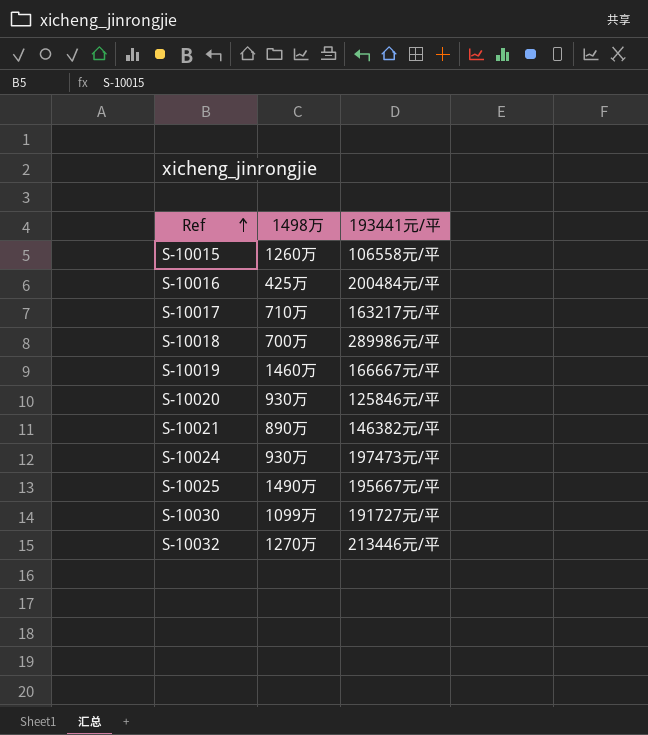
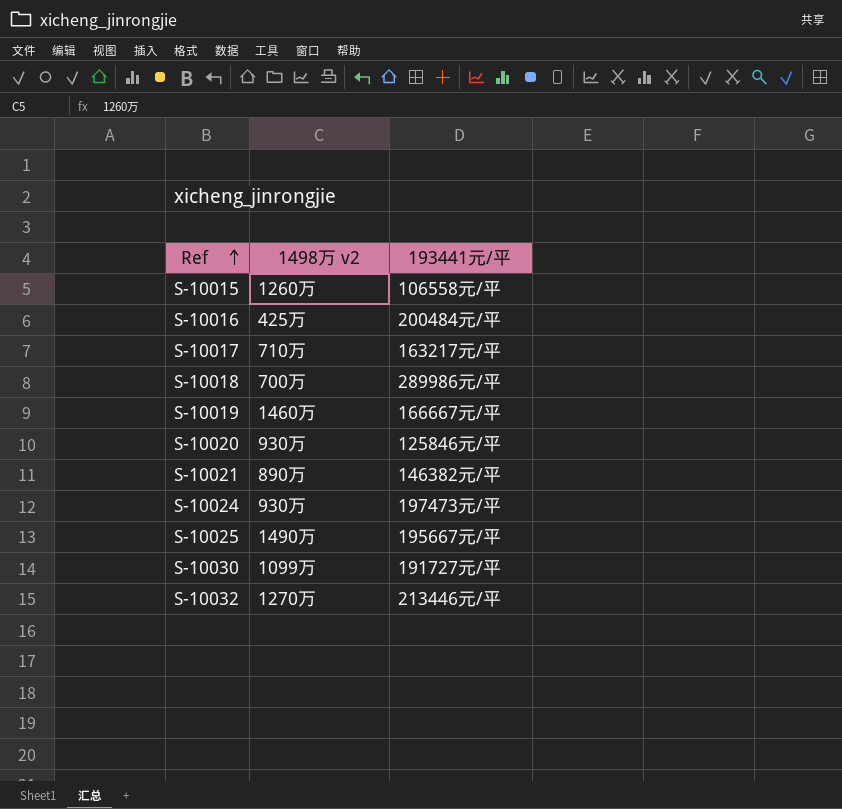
column name: 1498万 -> 1498万 v2

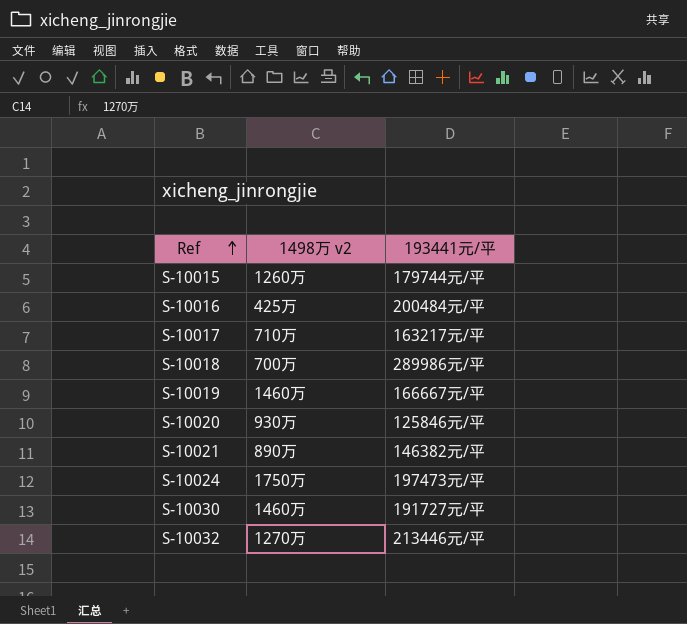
row S-10025: 1490万 | 195667元/平 -> none
S-10015 | 193441元/平: 106558元/平 -> 179744元/平
S-10024 | 1498万 v2: 930万 -> 1750万
S-10030 | 1498万 v2: 1099万 -> 1460万

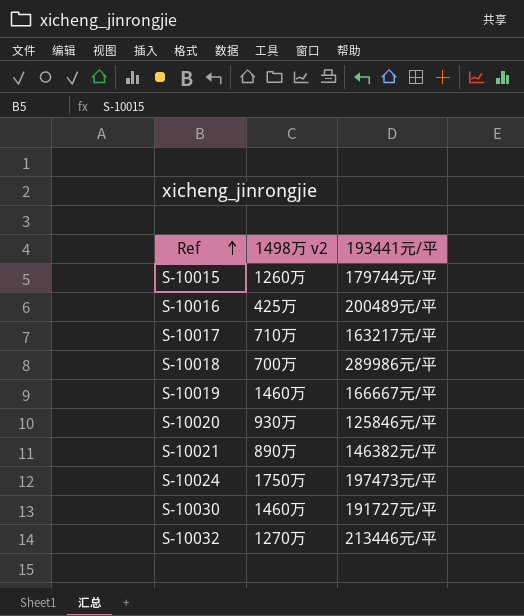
S-10016 | 193441元/平: 200484元/平 -> 200489元/平

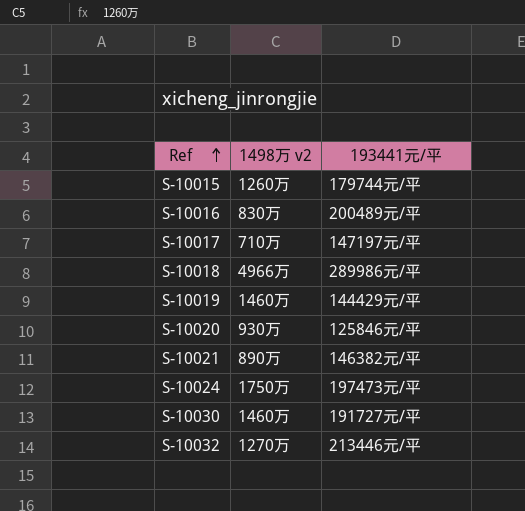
S-10016 | 1498万 v2: 425万 -> 830万
S-10017 | 193441元/平: 163217元/平 -> 147197元/平
S-10018 | 1498万 v2: 700万 -> 4966万
S-10019 | 193441元/平: 166667元/平 -> 144429元/平

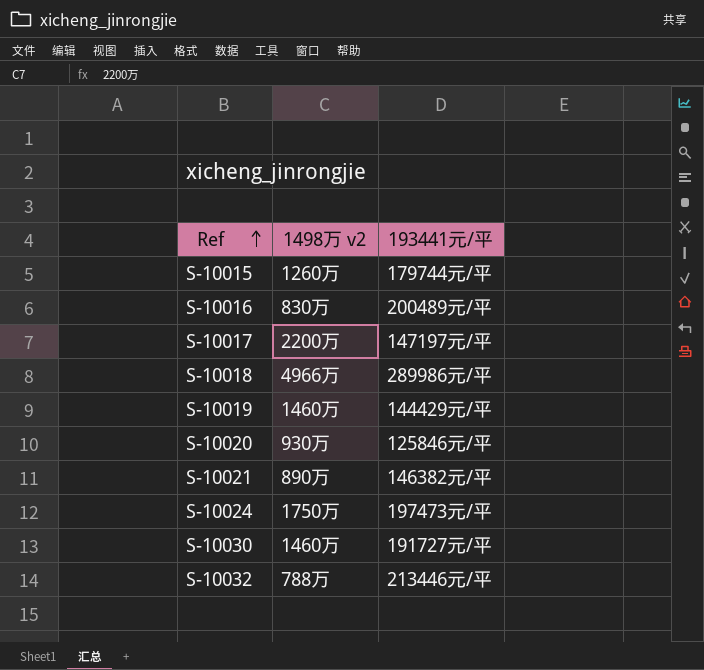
S-10017 | 1498万 v2: 710万 -> 2200万
S-10032 | 1498万 v2: 1270万 -> 788万

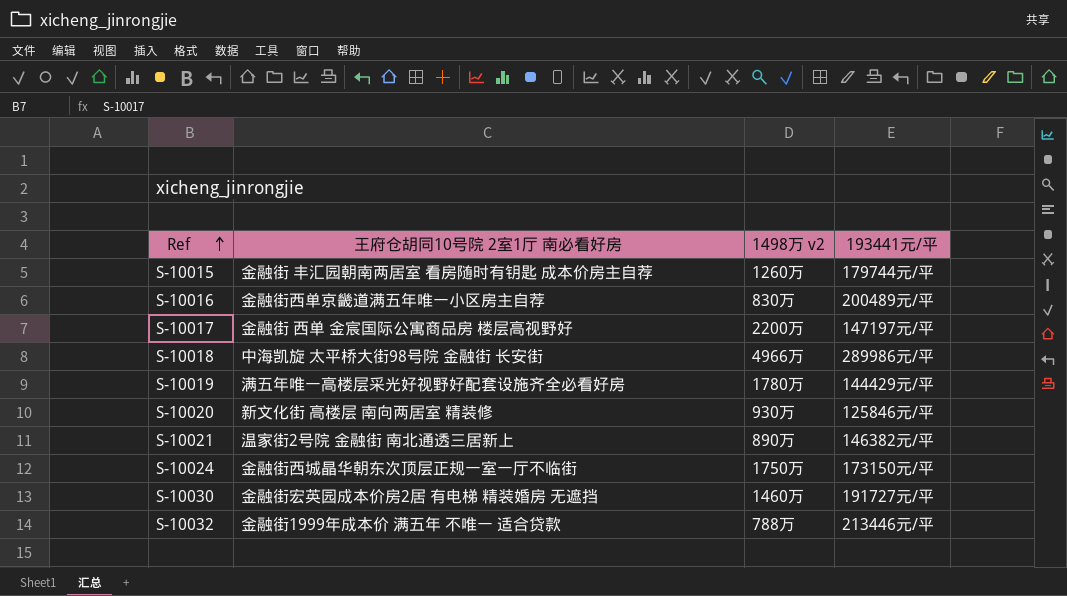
column 王府仓胡同10号院 2室1厅 南必看好房 | position: none -> 2
S-10019 | 1498万 v2: 1460万 -> 1780万
S-10024 | 193441元/平: 197473元/平 -> 173150元/平

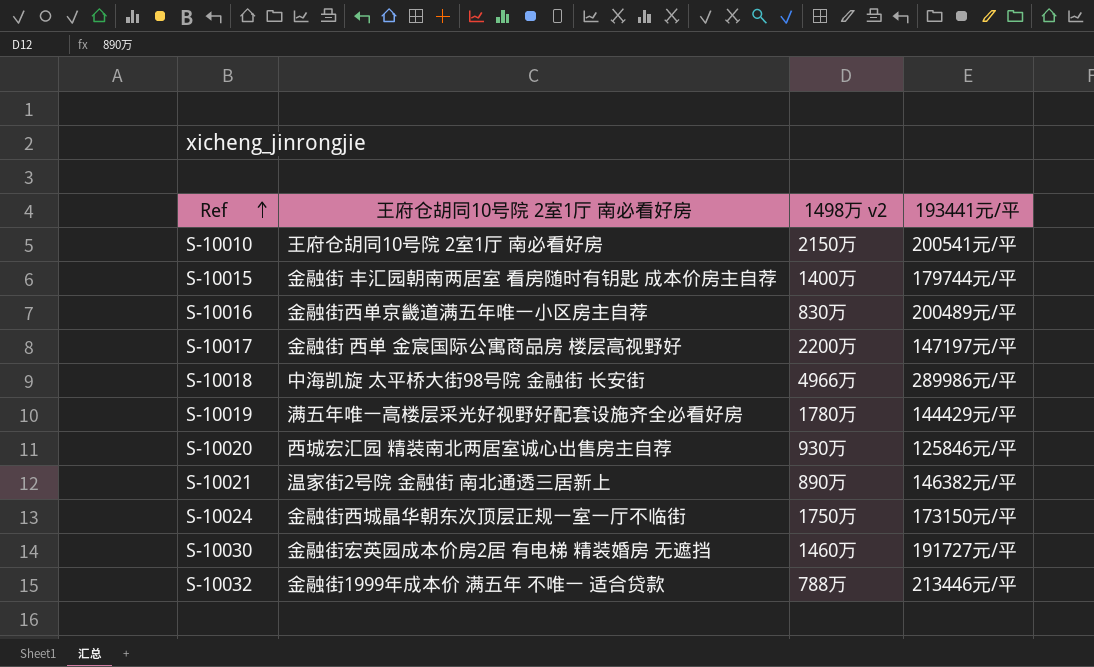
row S-10010: none -> 王府仓胡同10号院 2室1厅 南必看好房 | 2150万 | 200541元/平
S-10015 | 1498万 v2: 1260万 -> 1400万
S-10020 | 王府仓胡同10号院 2室1厅 南必看好房: 新文化街 高楼层 南向两居室 精装修 -> 西城宏汇园 精装南北两居室诚心出售房主自荐

